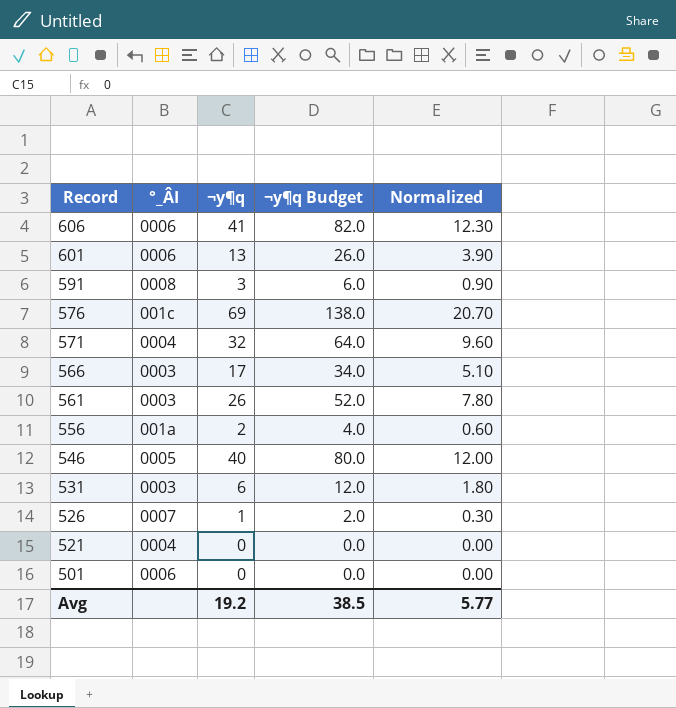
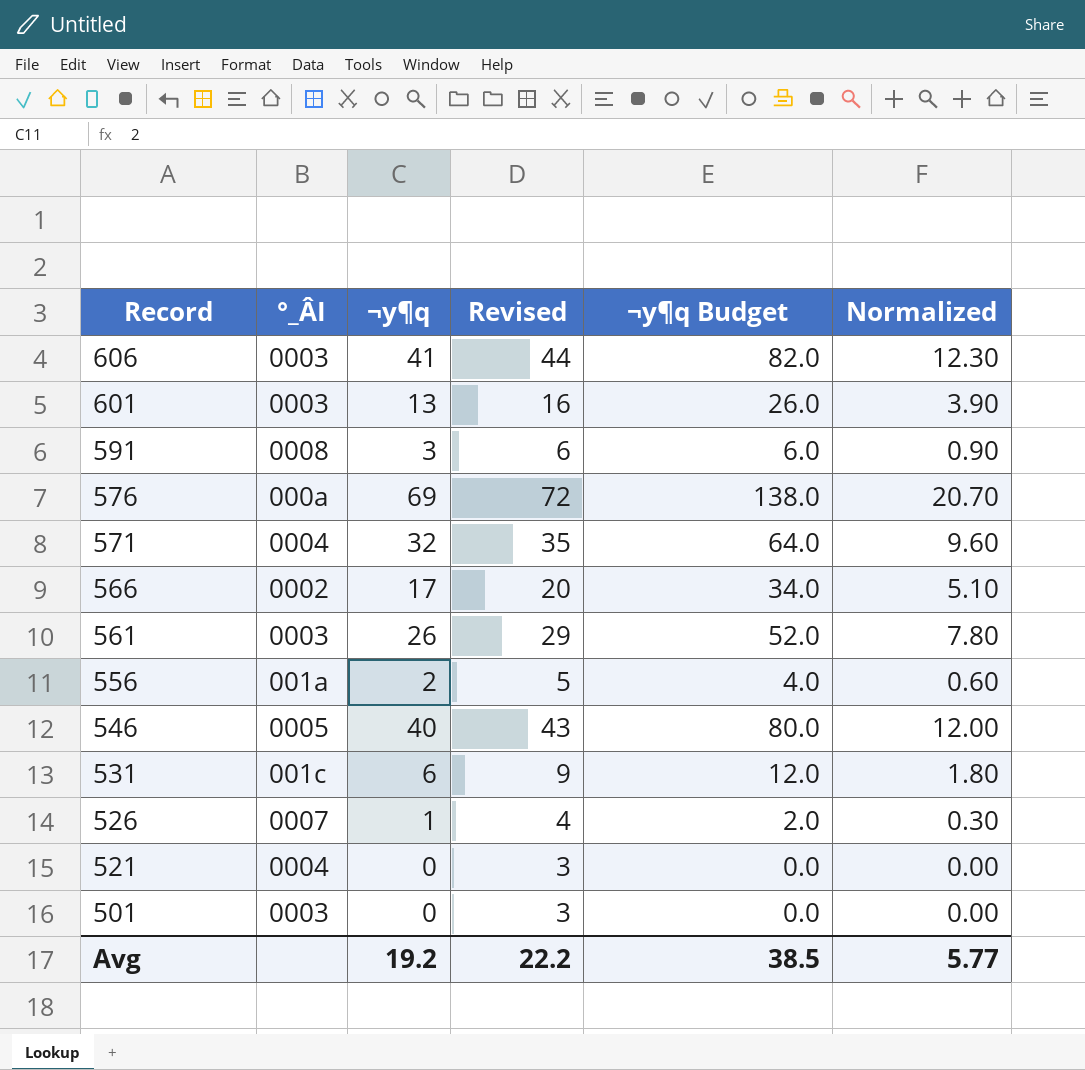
column Revised | formula: none -> [¬y¶q] + 3
606 | °_ÂI: 0006 -> 0003
601 | °_ÂI: 0006 -> 0003
576 | °_ÂI: 001c -> 000a
566 | °_ÂI: 0003 -> 0002
531 | °_ÂI: 0003 -> 001c
501 | °_ÂI: 0006 -> 0003

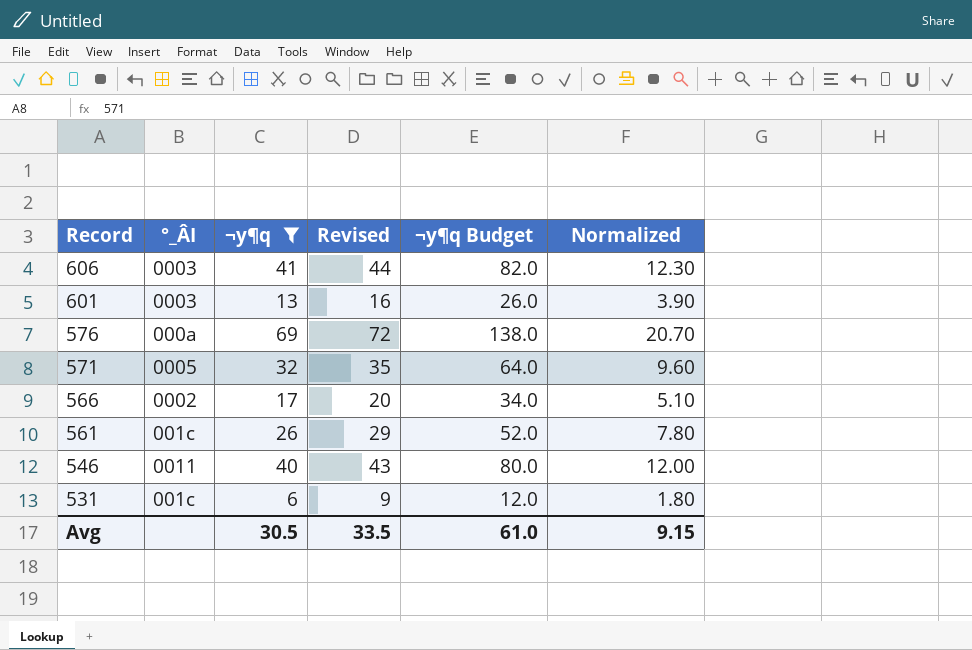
filter: none -> ¬y¶q >= 6
571 | °_ÂI: 0004 -> 0005
561 | °_ÂI: 0003 -> 001c
546 | °_ÂI: 0005 -> 0011
Avg | ¬y¶q: 19.2 -> 30.5
Avg | Revised: 22.2 -> 33.5
Avg | ¬y¶q Budget: 38.5 -> 61.0
Avg | Normalized: 5.77 -> 9.15

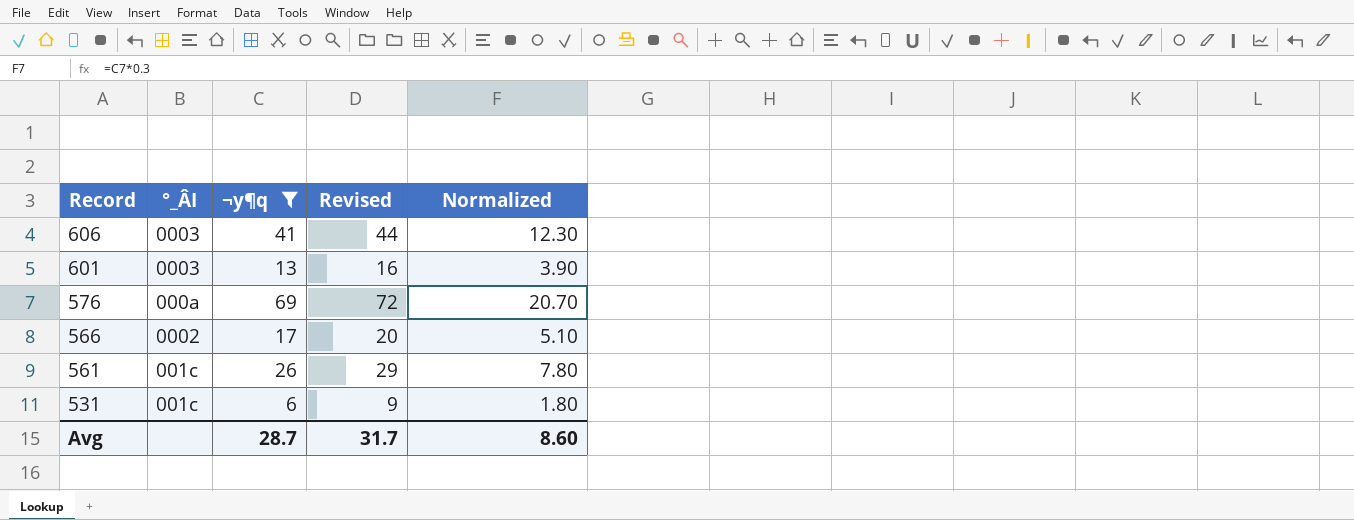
column ¬y¶q Budget | formula: [¬y¶q] * 2 -> none
row 571: 0005 | 32 | 35 | 64.0 | 9.60 -> none
row 546: 0011 | 40 | 43 | 80.0 | 12.00 -> none
Avg | ¬y¶q: 30.5 -> 28.7
Avg | Revised: 33.5 -> 31.7
Avg | Normalized: 9.15 -> 8.60

